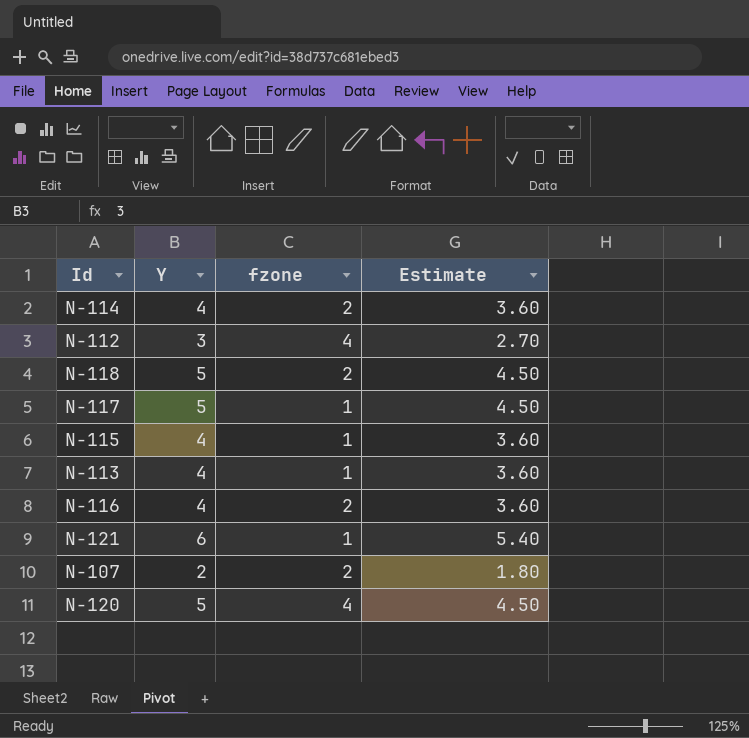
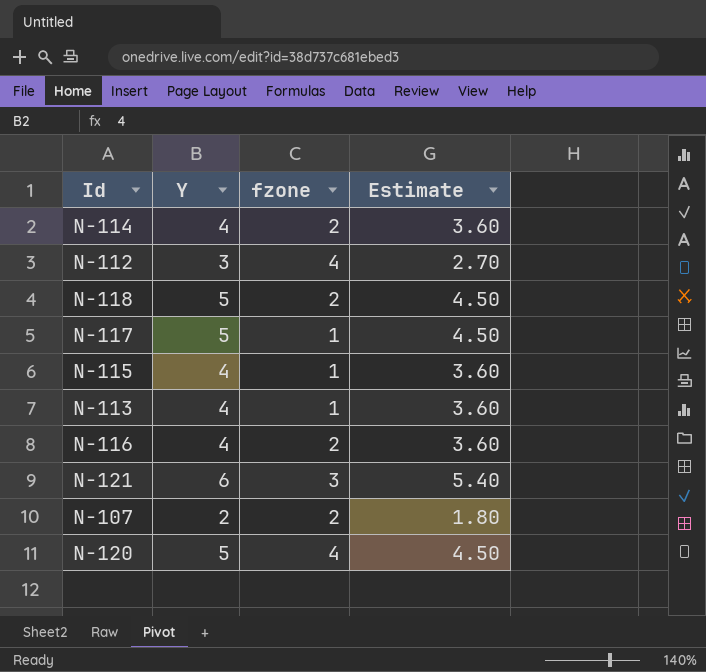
N-121 | fzone: 1 -> 3

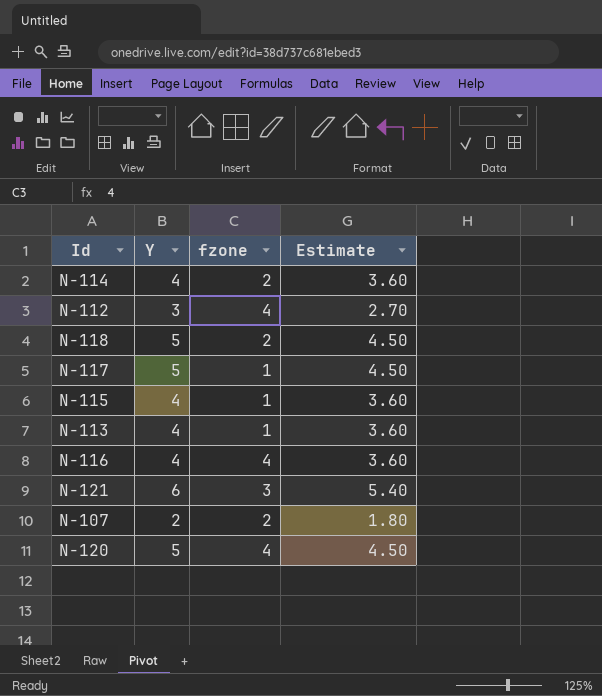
N-116 | fzone: 2 -> 4

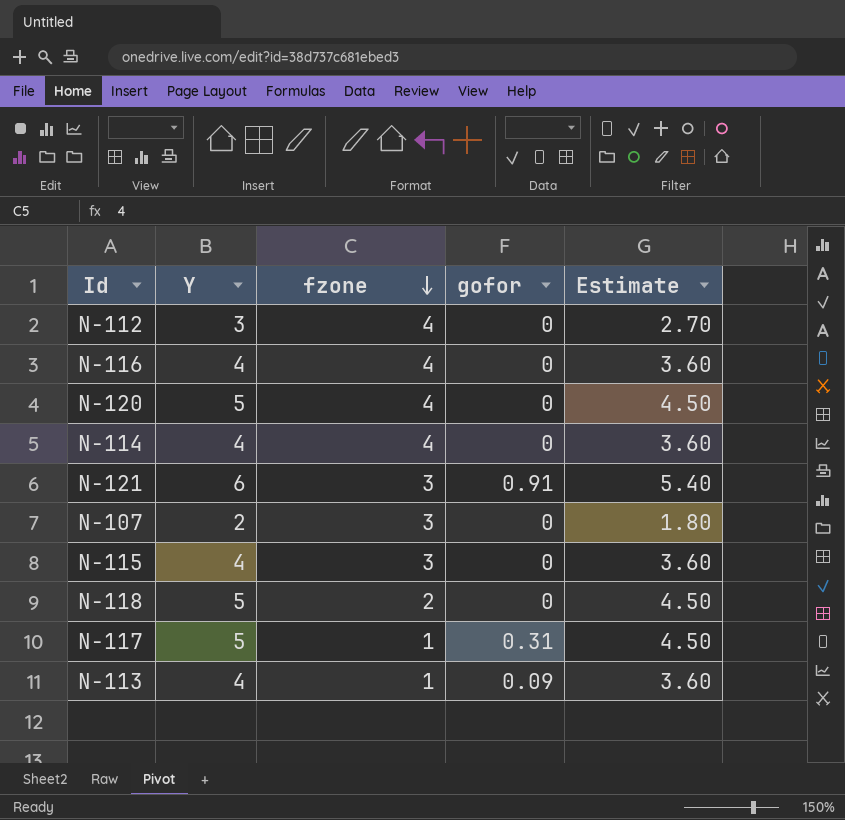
row order: none -> fzone descending
column gofor | position: none -> 4
N-114 | fzone: 2 -> 4
N-107 | fzone: 2 -> 3
N-115 | fzone: 1 -> 3

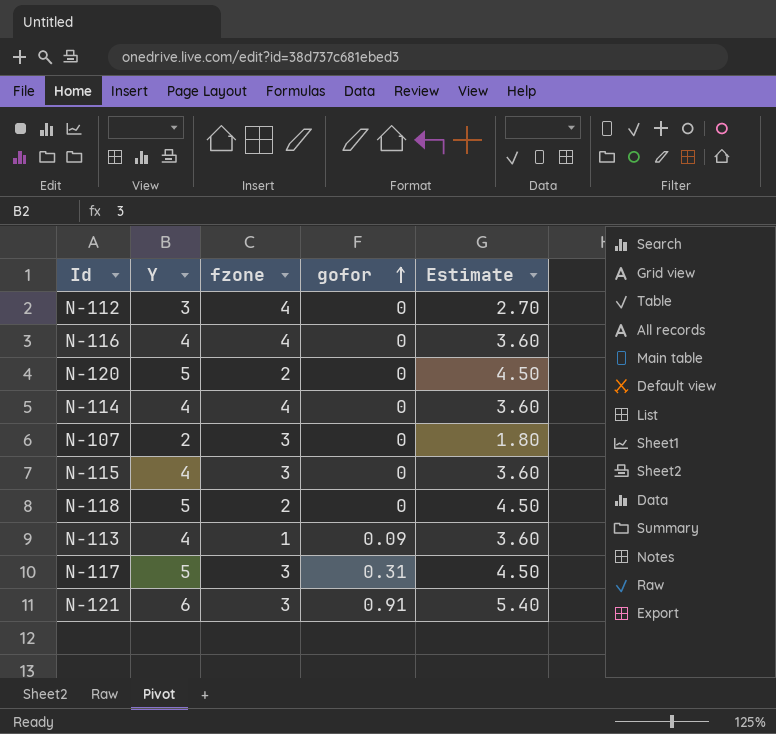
row order: fzone descending -> gofor ascending
N-120 | fzone: 4 -> 2
N-117 | fzone: 1 -> 3

